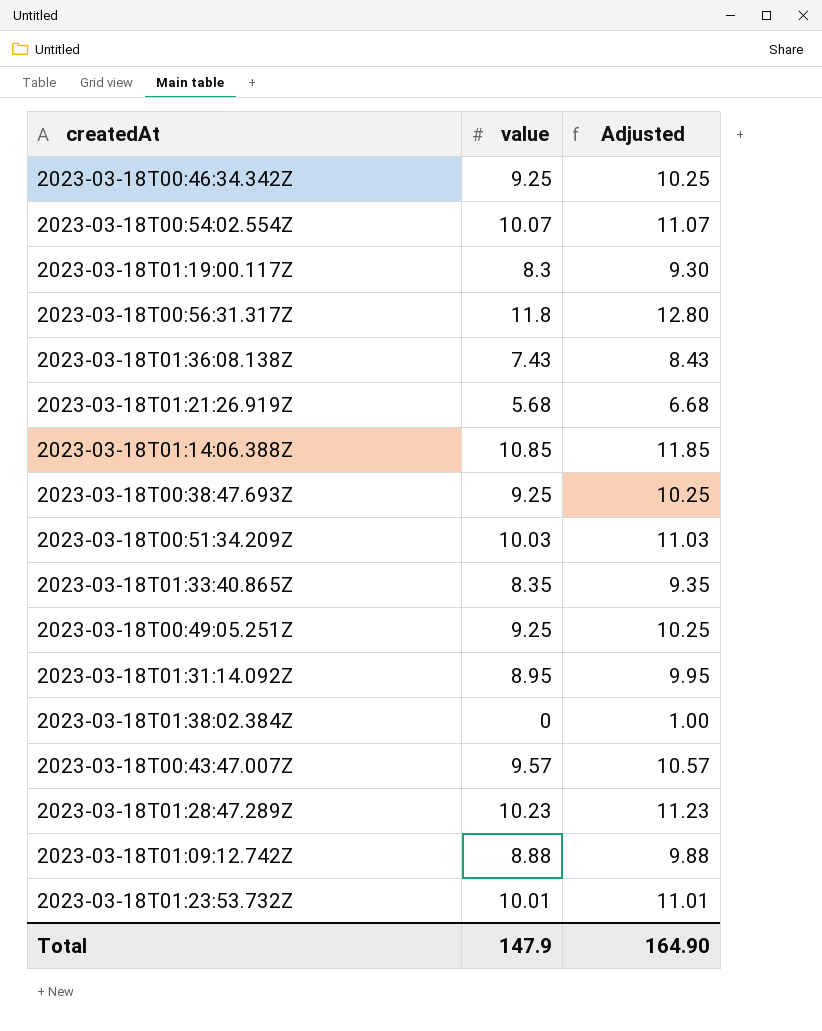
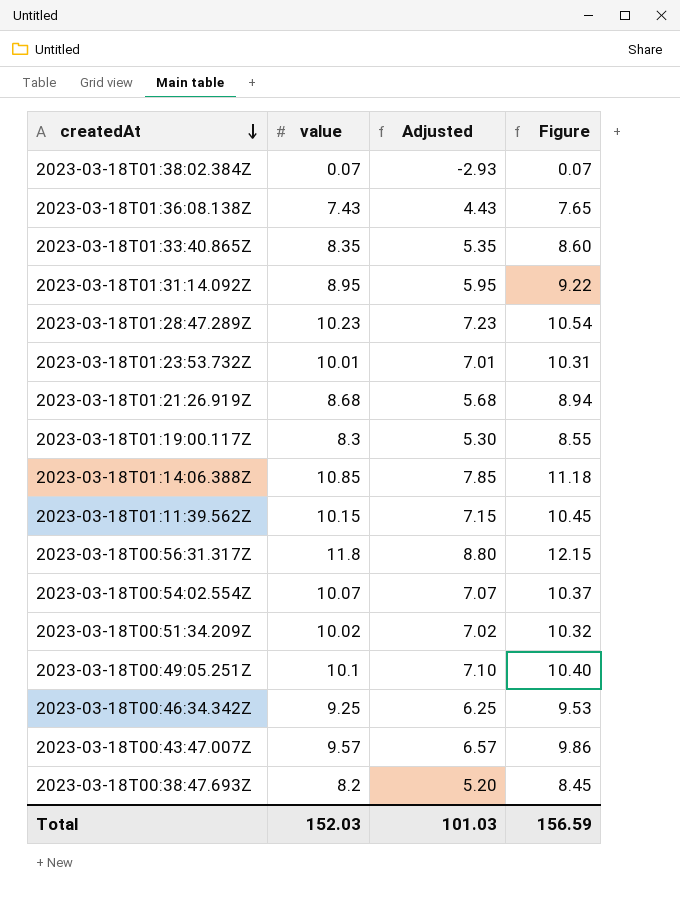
row order: none -> createdAt descending
column Adjusted | formula: [value] + 1 -> [value] - 3
column Figure | formula: none -> [value] * 1.03
row 2023-03-18T01:09:12.742Z: 8.88 | 9.88 -> none
2023-03-18T01:38:02.384Z | value: 0 -> 0.07
2023-03-18T01:21:26.919Z | value: 5.68 -> 8.68
row 2023-03-18T01:11:39.562Z: none -> 10.15 | 7.15 | 10.45
2023-03-18T00:51:34.209Z | value: 10.03 -> 10.02
2023-03-18T00:49:05.251Z | value: 9.25 -> 10.1
2023-03-18T00:38:47.693Z | value: 9.25 -> 8.2
Total | value: 147.9 -> 152.03
Total | Adjusted: 164.90 -> 101.03

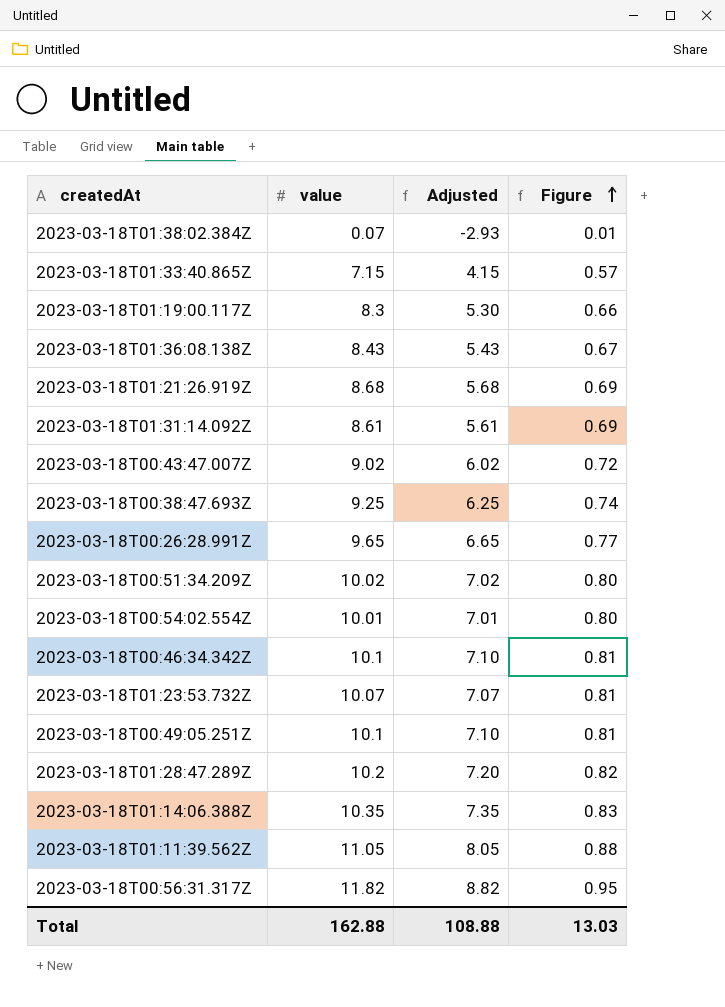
row order: createdAt descending -> Figure ascending
column Figure | formula: [value] * 1.03 -> [value] * 0.08
2023-03-18T01:33:40.865Z | value: 8.35 -> 7.15
2023-03-18T01:33:40.865Z | Adjusted: 5.35 -> 4.15
2023-03-18T01:36:08.138Z | value: 7.43 -> 8.43
2023-03-18T01:36:08.138Z | Adjusted: 4.43 -> 5.43
2023-03-18T01:31:14.092Z | value: 8.95 -> 8.61
2023-03-18T01:31:14.092Z | Adjusted: 5.95 -> 5.61
2023-03-18T00:43:47.007Z | value: 9.57 -> 9.02
2023-03-18T00:43:47.007Z | Adjusted: 6.57 -> 6.02
2023-03-18T00:38:47.693Z | value: 8.2 -> 9.25
2023-03-18T00:38:47.693Z | Adjusted: 5.20 -> 6.25
row 2023-03-18T00:26:28.991Z: none -> 9.65 | 6.65 | 0.77
2023-03-18T00:54:02.554Z | value: 10.07 -> 10.01
2023-03-18T00:54:02.554Z | Adjusted: 7.07 -> 7.01
2023-03-18T00:46:34.342Z | value: 9.25 -> 10.1
2023-03-18T00:46:34.342Z | Adjusted: 6.25 -> 7.10
2023-03-18T01:23:53.732Z | value: 10.01 -> 10.07
2023-03-18T01:23:53.732Z | Adjusted: 7.01 -> 7.07
2023-03-18T01:28:47.289Z | value: 10.23 -> 10.2
2023-03-18T01:28:47.289Z | Adjusted: 7.23 -> 7.20
2023-03-18T01:14:06.388Z | value: 10.85 -> 10.35
2023-03-18T01:14:06.388Z | Adjusted: 7.85 -> 7.35
2023-03-18T01:11:39.562Z | value: 10.15 -> 11.05
2023-03-18T01:11:39.562Z | Adjusted: 7.15 -> 8.05
2023-03-18T00:56:31.317Z | value: 11.8 -> 11.82
2023-03-18T00:56:31.317Z | Adjusted: 8.80 -> 8.82
Total | value: 152.03 -> 162.88
Total | Adjusted: 101.03 -> 108.88
Total | Figure: 156.59 -> 13.03

